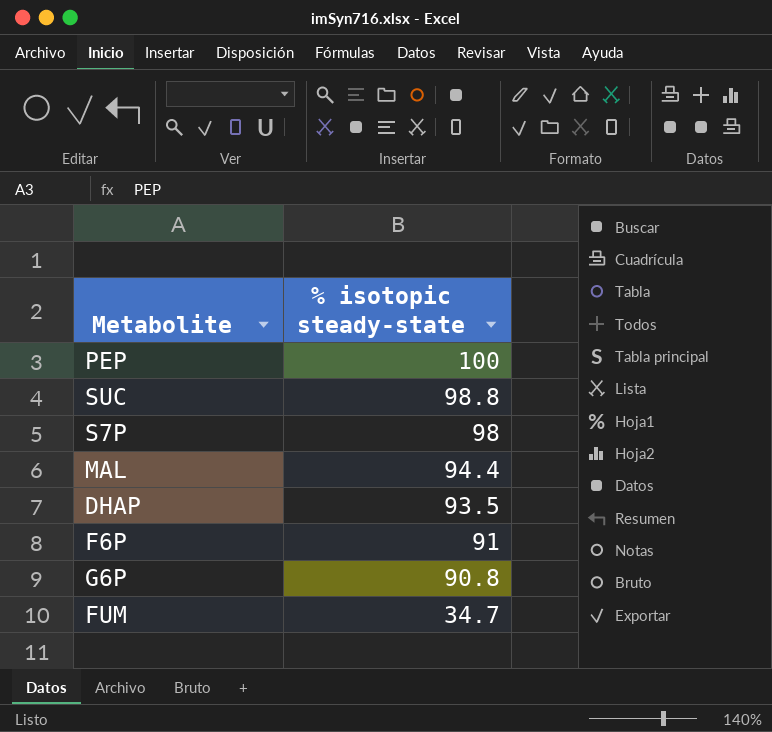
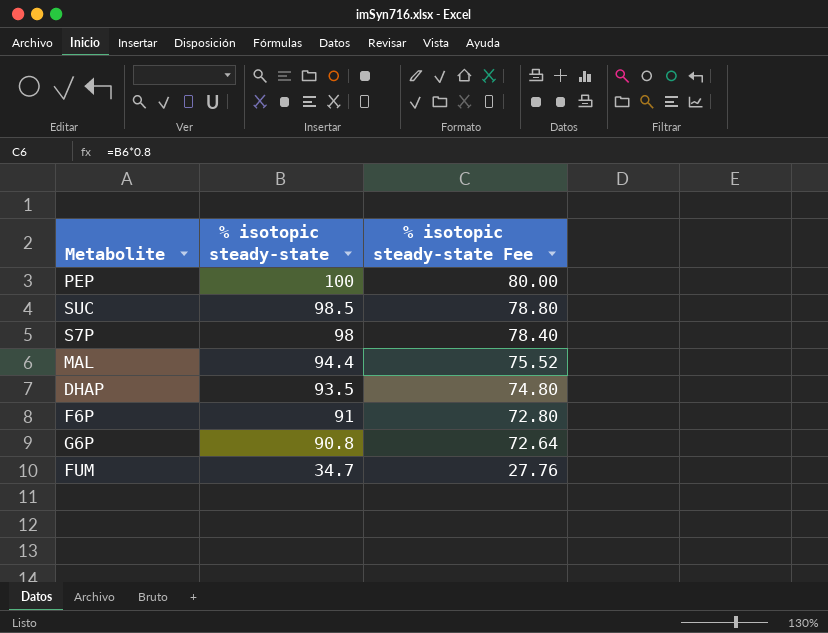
column % isotopic steady-state Fee | formula: none -> [% isotopic steady-state] * 0.8
SUC | % isotopic steady-state: 98.8 -> 98.5

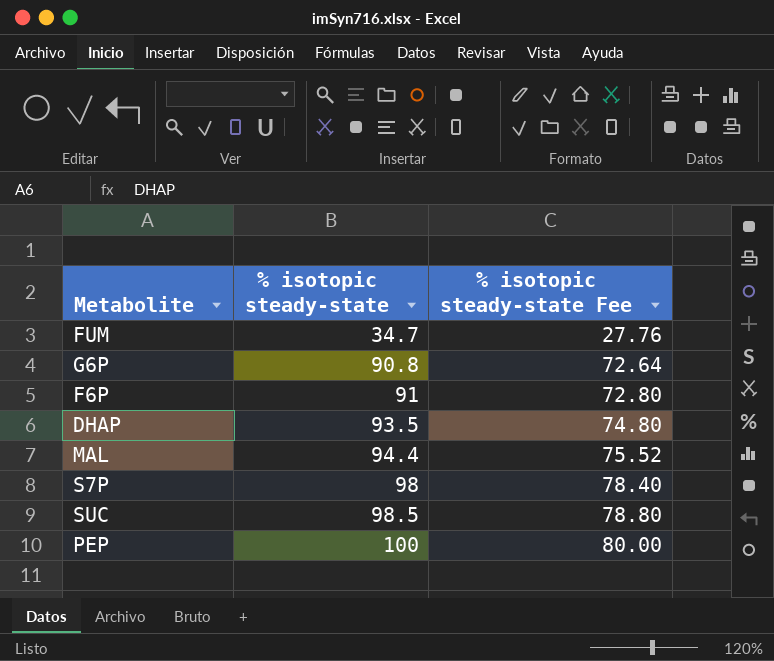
row order: % isotopic steady-state descending -> % isotopic steady-state ascending

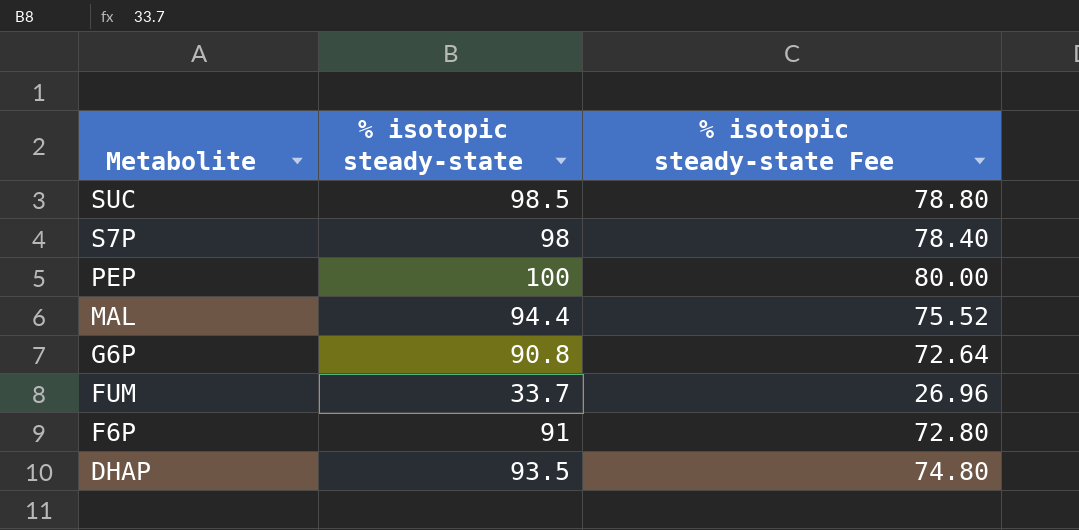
row order: % isotopic steady-state ascending -> Metabolite descending
FUM | % isotopic steady-state: 34.7 -> 33.7
FUM | % isotopic steady-state Fee: 27.76 -> 26.96

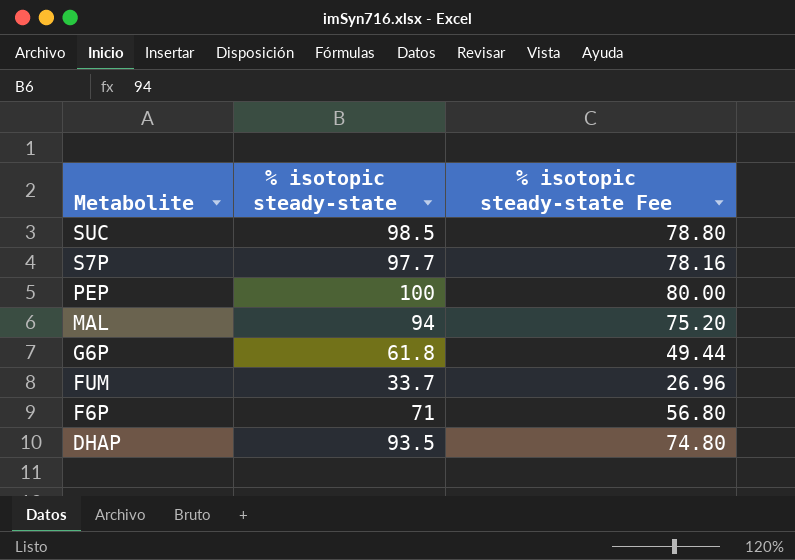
S7P | % isotopic steady-state: 98 -> 97.7
S7P | % isotopic steady-state Fee: 78.40 -> 78.16
MAL | % isotopic steady-state: 94.4 -> 94
MAL | % isotopic steady-state Fee: 75.52 -> 75.20
G6P | % isotopic steady-state: 90.8 -> 61.8
G6P | % isotopic steady-state Fee: 72.64 -> 49.44
F6P | % isotopic steady-state: 91 -> 71
F6P | % isotopic steady-state Fee: 72.80 -> 56.80

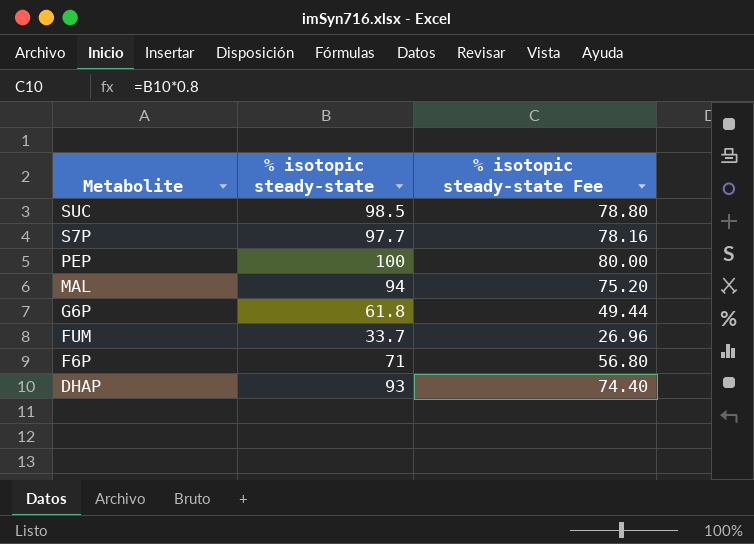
DHAP | % isotopic steady-state: 93.5 -> 93
DHAP | % isotopic steady-state Fee: 74.80 -> 74.40

